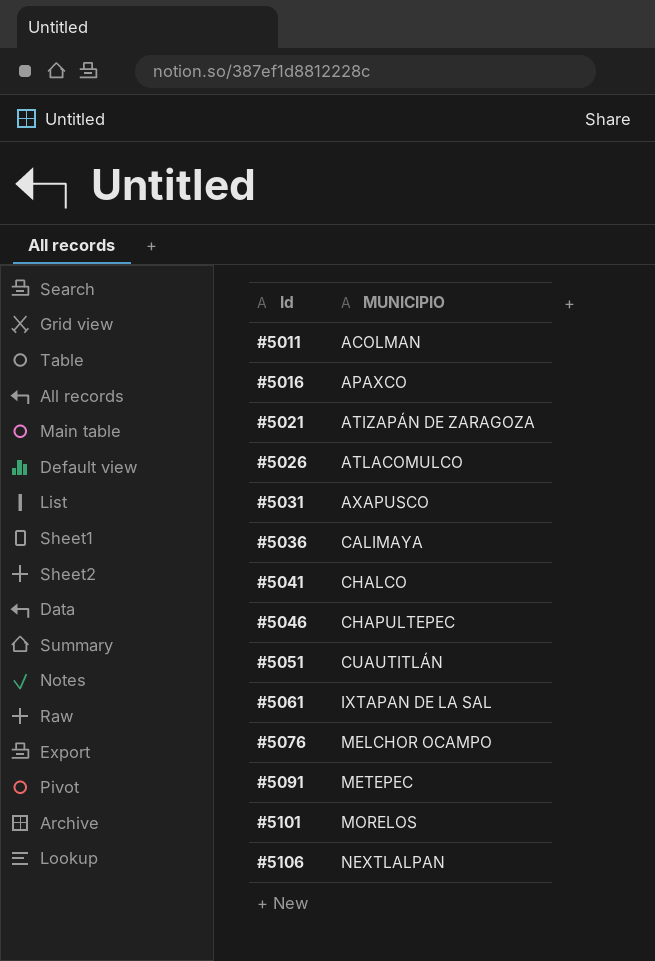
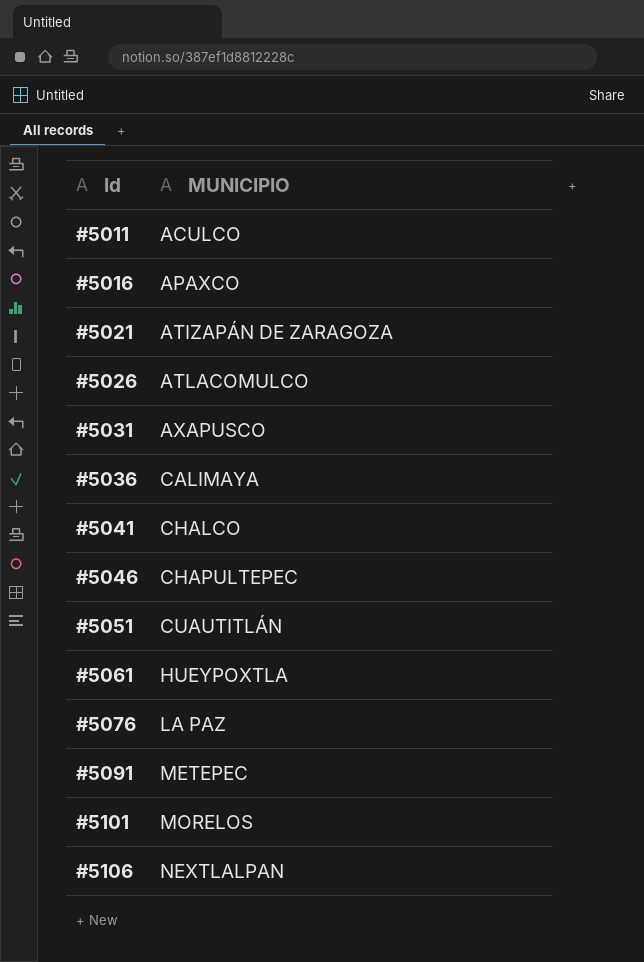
#5011 | MUNICIPIO: ACOLMAN -> ACULCO
#5061 | MUNICIPIO: IXTAPAN DE LA SAL -> HUEYPOXTLA
#5076 | MUNICIPIO: MELCHOR OCAMPO -> LA PAZ

